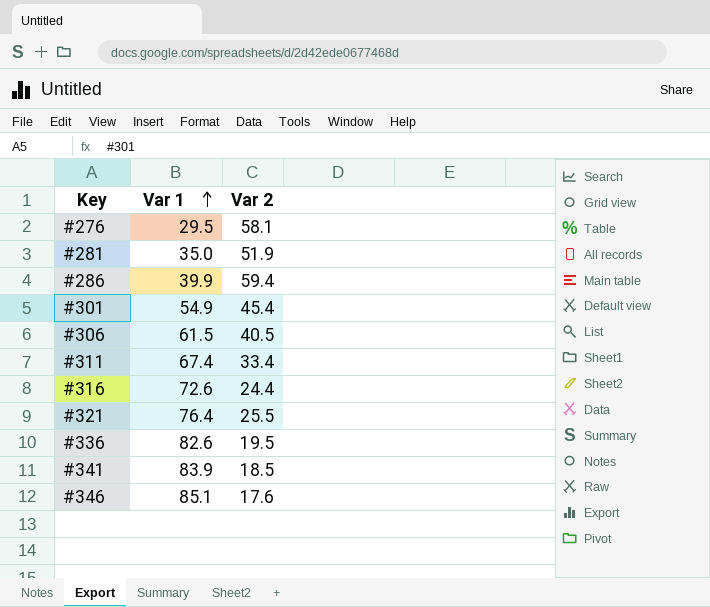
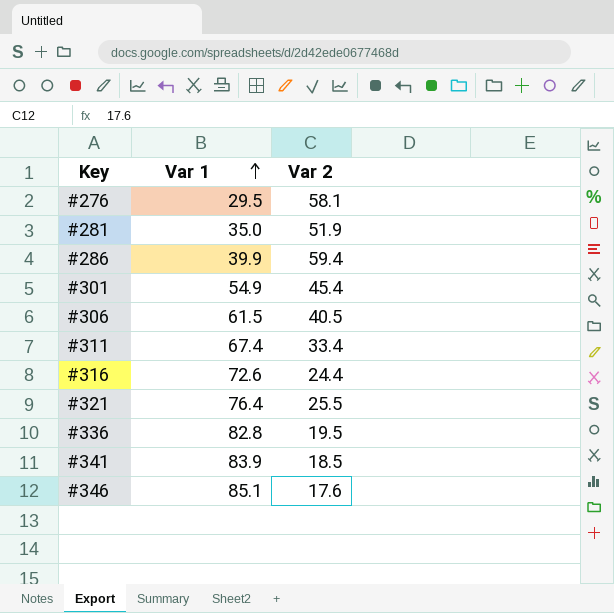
#336 | Var 1: 82.6 -> 82.8

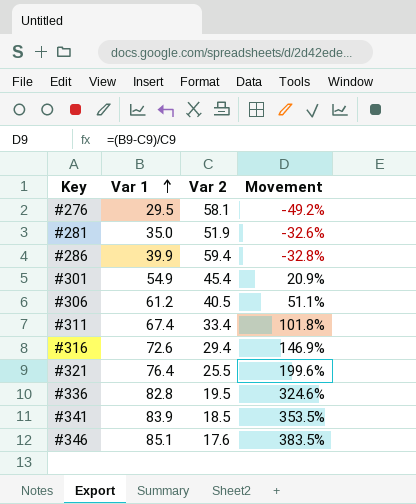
column Movement | formula: none -> ([Var 1] - [Var 2]) / [Var 2]
#306 | Var 1: 61.5 -> 61.2
#316 | Var 2: 24.4 -> 29.4

